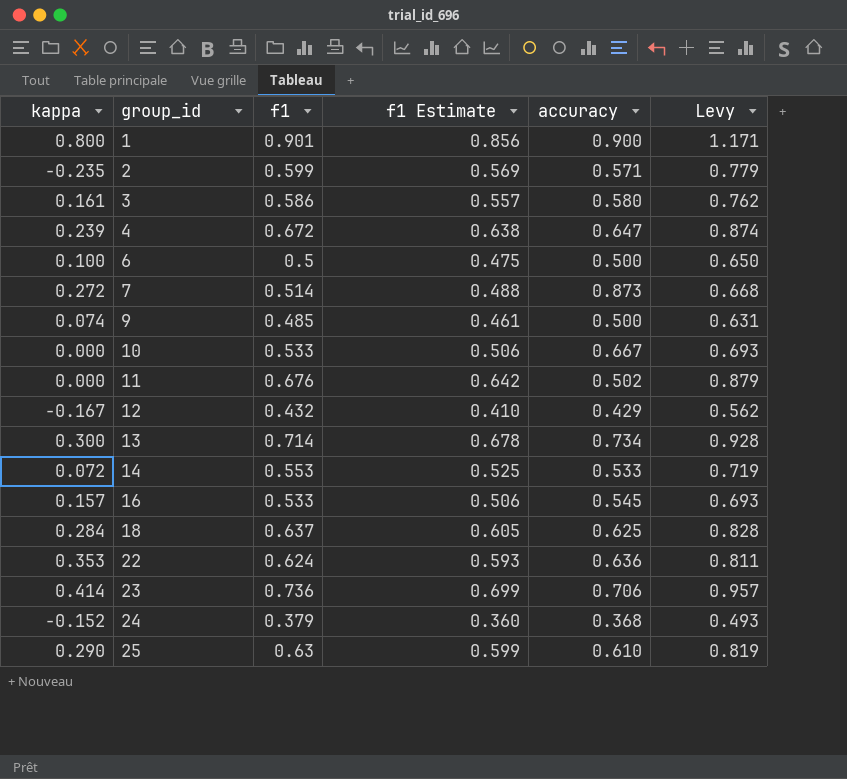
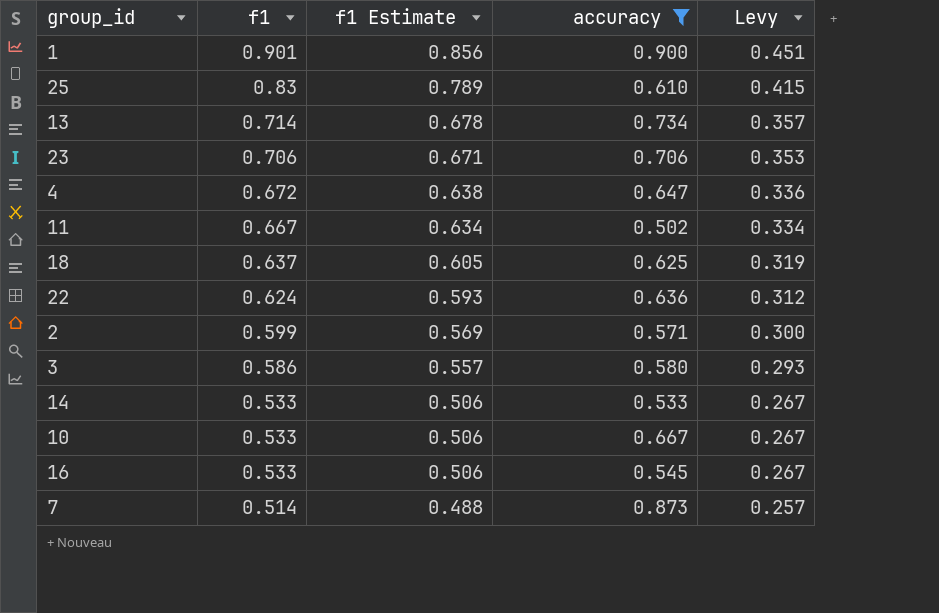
filter: none -> accuracy >= 0.502
row order: group_id ascending -> f1 descending
column kappa | position: 1 -> none
column Levy | formula: [f1] * 1.3 -> [f1] * 0.5
25 | f1: 0.63 -> 0.83
25 | f1 Estimate: 0.599 -> 0.789
23 | f1: 0.736 -> 0.706
23 | f1 Estimate: 0.699 -> 0.671
11 | f1: 0.676 -> 0.667
11 | f1 Estimate: 0.642 -> 0.634
14 | f1: 0.553 -> 0.533
14 | f1 Estimate: 0.525 -> 0.506

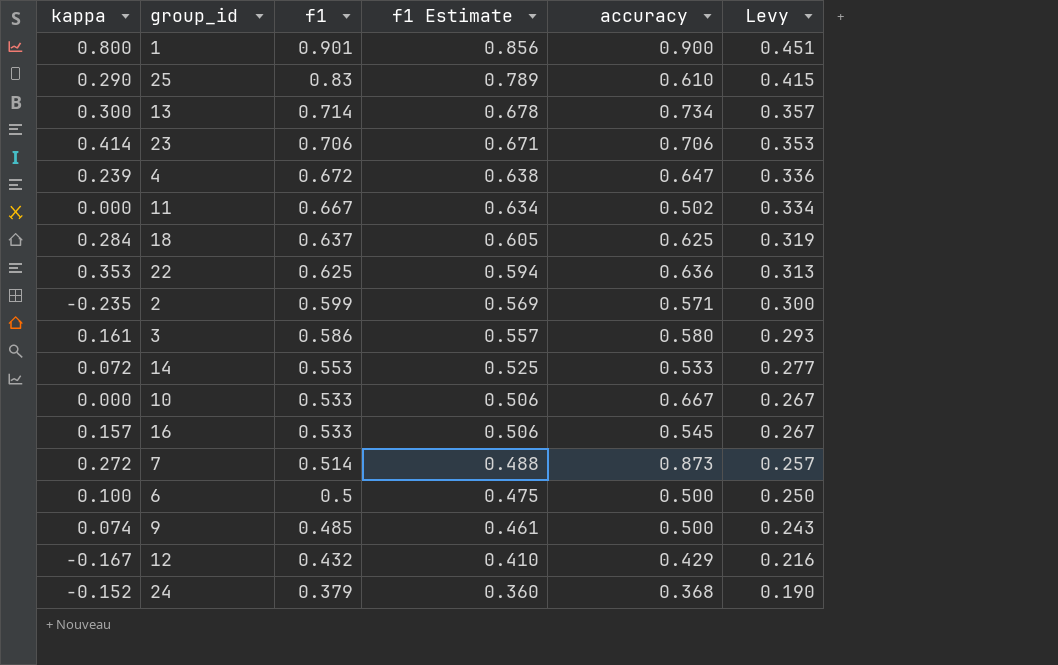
filter: accuracy >= 0.502 -> none
column kappa | position: none -> 1
22 | f1: 0.624 -> 0.625
22 | f1 Estimate: 0.593 -> 0.594
22 | Levy: 0.312 -> 0.313
14 | f1: 0.533 -> 0.553
14 | f1 Estimate: 0.506 -> 0.525
14 | Levy: 0.267 -> 0.277

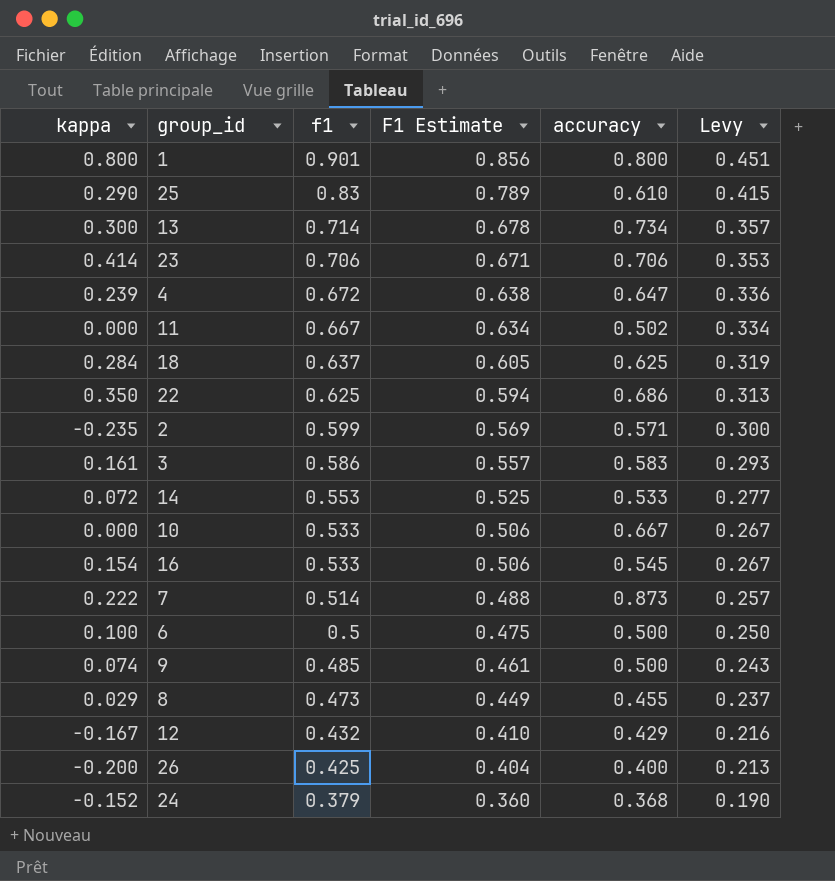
column name: f1 Estimate -> F1 Estimate
1 | accuracy: 0.900 -> 0.800
22 | kappa: 0.353 -> 0.350
22 | accuracy: 0.636 -> 0.686
3 | accuracy: 0.580 -> 0.583
16 | kappa: 0.157 -> 0.154
7 | kappa: 0.272 -> 0.222
row 8: none -> 0.029 | 0.473 | 0.449 | 0.455 | 0.237
row 26: none -> -0.200 | 0.425 | 0.404 | 0.400 | 0.213

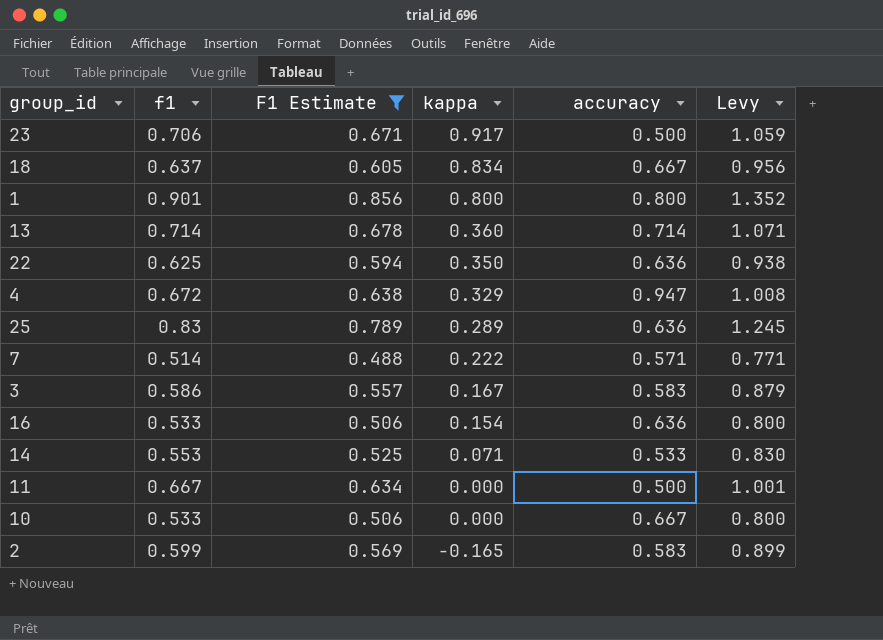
filter: none -> F1 Estimate >= 0.488
row order: f1 descending -> kappa descending
column kappa | position: 1 -> 4
column Levy | formula: [f1] * 0.5 -> [f1] * 1.5
23 | kappa: 0.414 -> 0.917
23 | accuracy: 0.706 -> 0.500
18 | kappa: 0.284 -> 0.834
18 | accuracy: 0.625 -> 0.667
13 | kappa: 0.300 -> 0.360
13 | accuracy: 0.734 -> 0.714
22 | accuracy: 0.686 -> 0.636
4 | kappa: 0.239 -> 0.329
4 | accuracy: 0.647 -> 0.947
25 | kappa: 0.290 -> 0.289
25 | accuracy: 0.610 -> 0.636
7 | accuracy: 0.873 -> 0.571
3 | kappa: 0.161 -> 0.167
16 | accuracy: 0.545 -> 0.636
14 | kappa: 0.072 -> 0.071
11 | accuracy: 0.502 -> 0.500
2 | kappa: -0.235 -> -0.165
2 | accuracy: 0.571 -> 0.583

